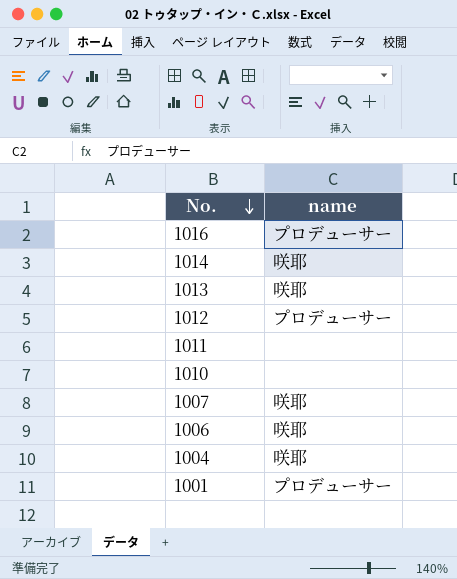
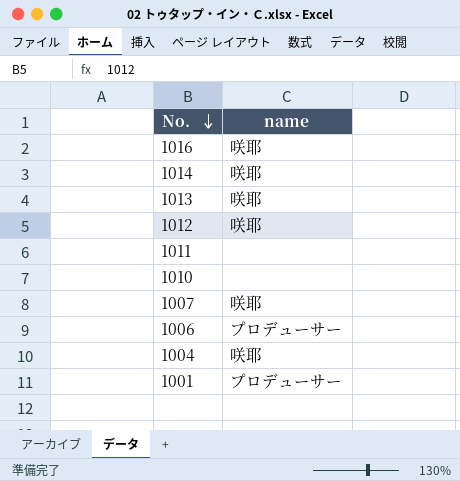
1016 | name: プロデューサー -> 咲耶
1012 | name: プロデューサー -> 咲耶
1006 | name: 咲耶 -> プロデューサー

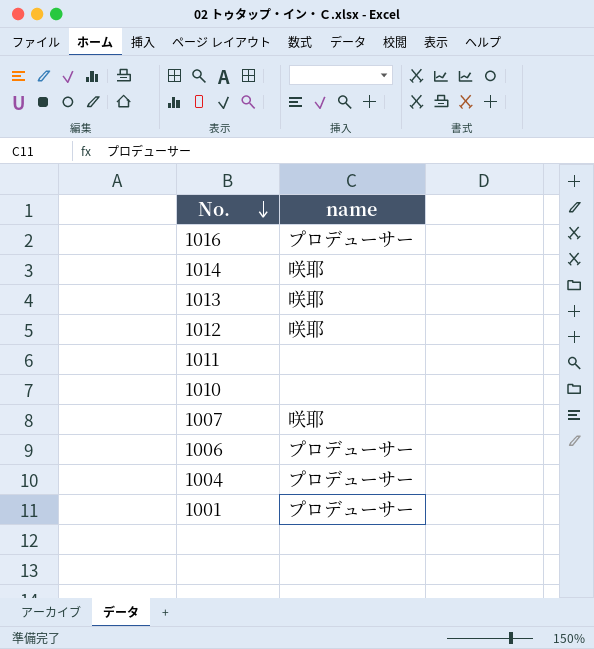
1016 | name: 咲耶 -> プロデューサー
1004 | name: 咲耶 -> プロデューサー

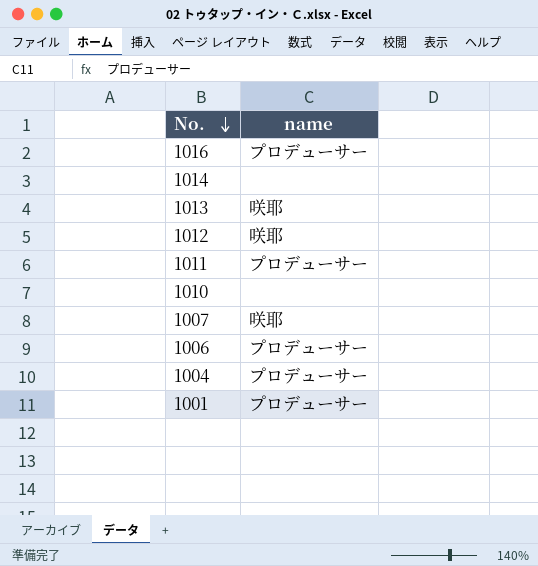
1014 | name: 咲耶 -> none
1011 | name: none -> プロデューサー

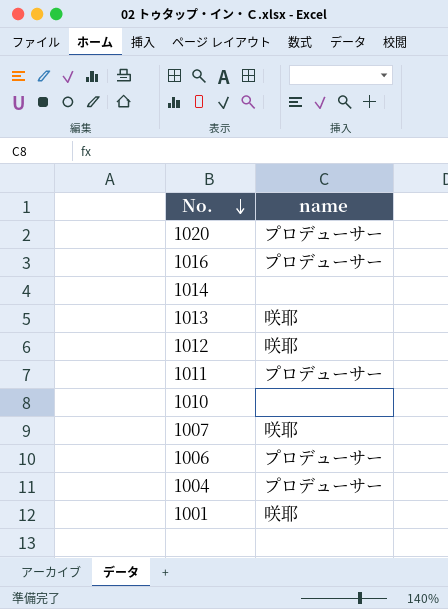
row 1020: none -> プロデューサー
1001 | name: プロデューサー -> 咲耶

